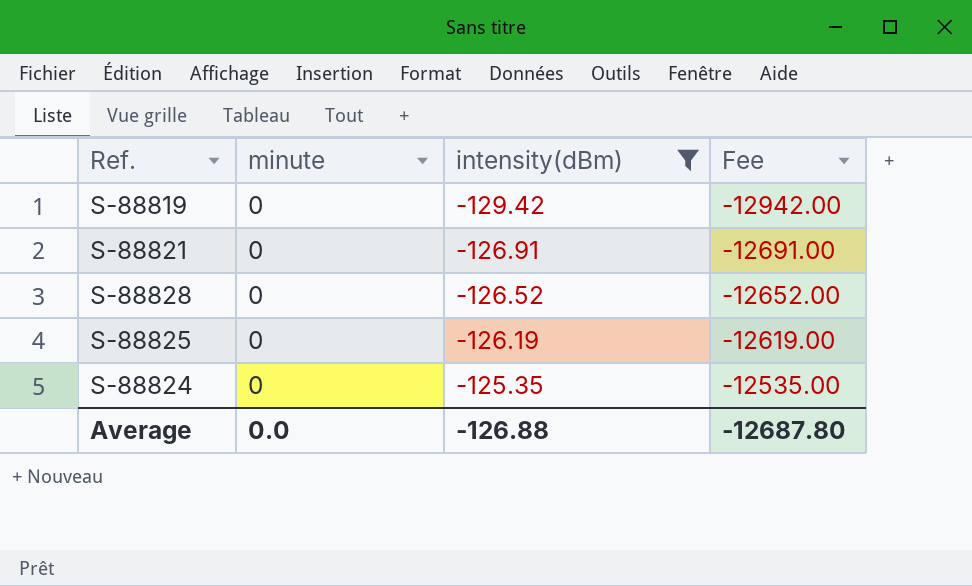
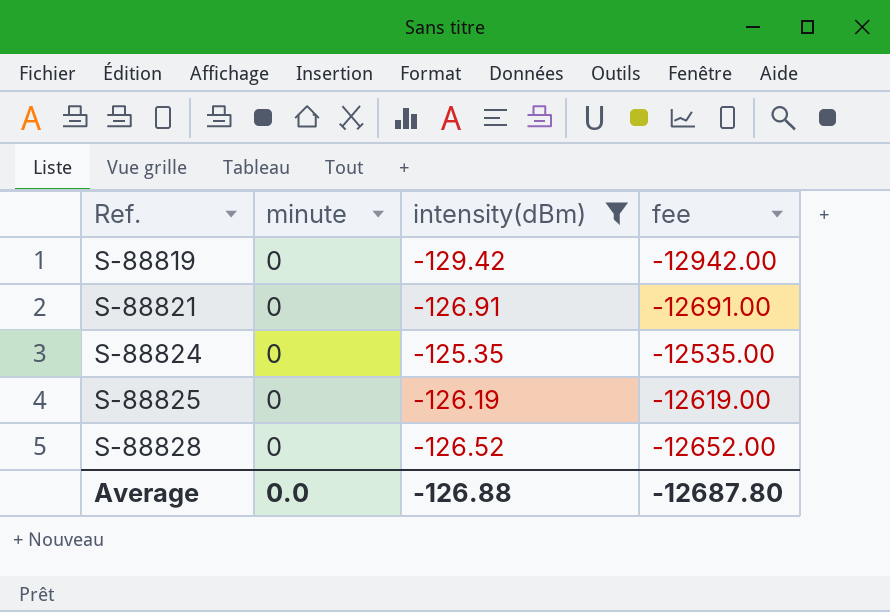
row order: intensity(dBm) ascending -> Ref. ascending
column name: Fee -> fee

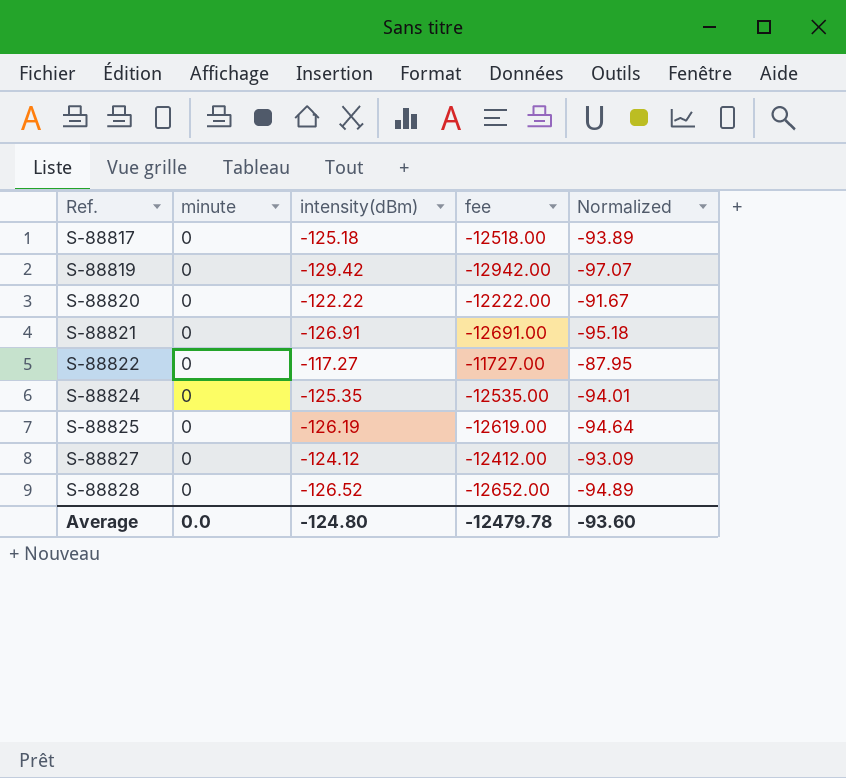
filter: intensity(dBm) <= -125.35 -> none
column Normalized | formula: none -> [intensity(dBm)] * 0.75
Average | intensity(dBm): -126.88 -> -124.80
Average | fee: -12687.80 -> -12479.78

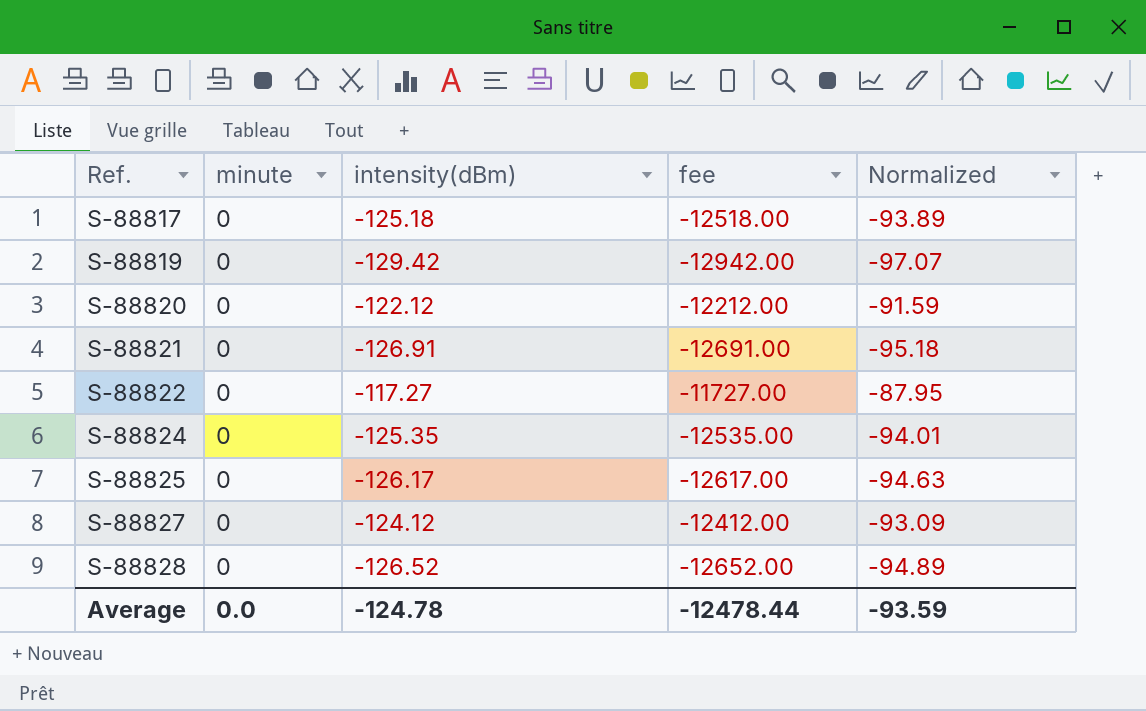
S-88820 | intensity(dBm): -122.22 -> -122.12
S-88820 | fee: -12222.00 -> -12212.00
S-88820 | Normalized: -91.67 -> -91.59
S-88825 | intensity(dBm): -126.19 -> -126.17
S-88825 | fee: -12619.00 -> -12617.00
S-88825 | Normalized: -94.64 -> -94.63
Average | intensity(dBm): -124.80 -> -124.78
Average | fee: -12479.78 -> -12478.44
Average | Normalized: -93.60 -> -93.59

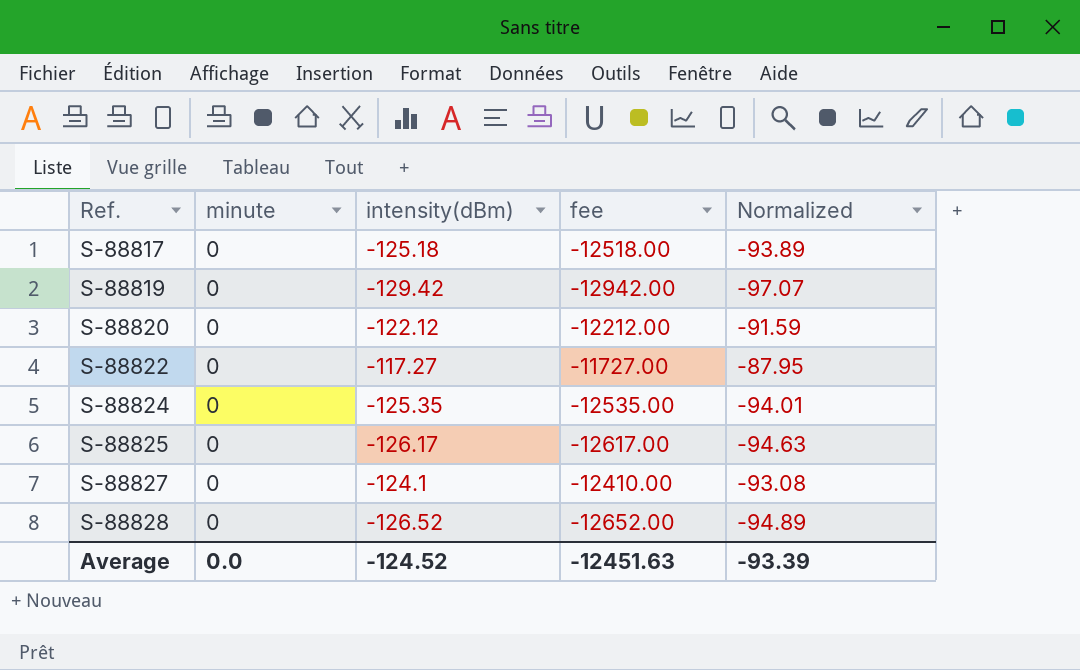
row S-88821: 0 | -126.91 | -12691.00 | -95.18 -> none
S-88827 | intensity(dBm): -124.12 -> -124.1
S-88827 | fee: -12412.00 -> -12410.00
S-88827 | Normalized: -93.09 -> -93.08
Average | intensity(dBm): -124.78 -> -124.52
Average | fee: -12478.44 -> -12451.63
Average | Normalized: -93.59 -> -93.39

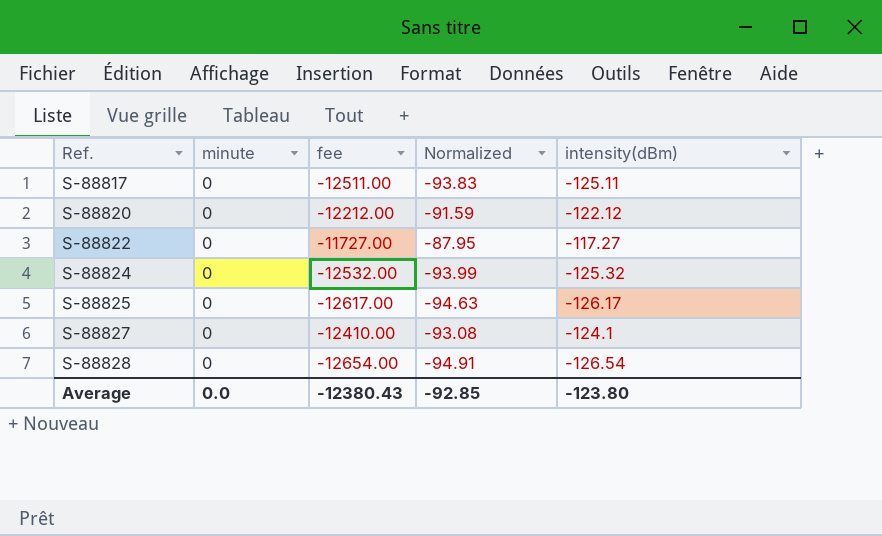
column intensity(dBm) | position: 3 -> 5
row S-88819: 0 | -129.42 | -12942.00 | -97.07 -> none
S-88817 | fee: -12518.00 -> -12511.00
S-88817 | Normalized: -93.89 -> -93.83
S-88817 | intensity(dBm): -125.18 -> -125.11
S-88824 | fee: -12535.00 -> -12532.00
S-88824 | Normalized: -94.01 -> -93.99
S-88824 | intensity(dBm): -125.35 -> -125.32
S-88828 | fee: -12652.00 -> -12654.00
S-88828 | Normalized: -94.89 -> -94.91
S-88828 | intensity(dBm): -126.52 -> -126.54
Average | fee: -12451.63 -> -12380.43
Average | Normalized: -93.39 -> -92.85
Average | intensity(dBm): -124.52 -> -123.80

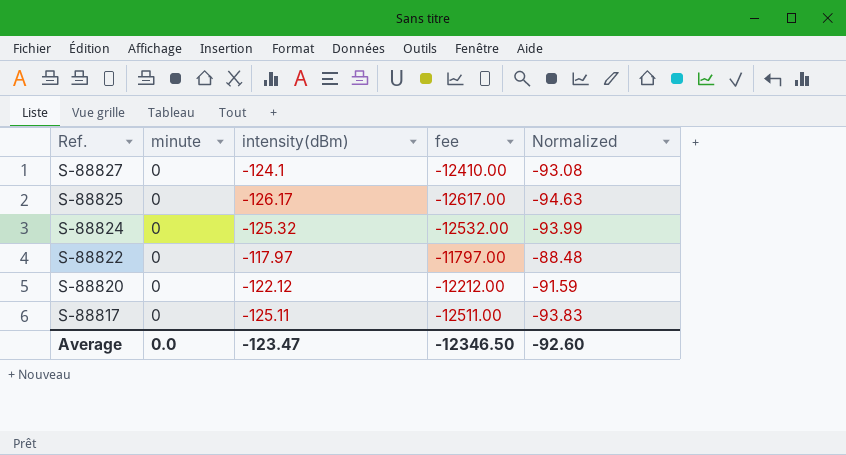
row order: Ref. ascending -> Ref. descending
column intensity(dBm) | position: 5 -> 3
row S-88828: 0 | -12654.00 | -94.91 | -126.54 -> none
S-88822 | intensity(dBm): -117.27 -> -117.97
S-88822 | fee: -11727.00 -> -11797.00
S-88822 | Normalized: -87.95 -> -88.48
Average | intensity(dBm): -123.80 -> -123.47
Average | fee: -12380.43 -> -12346.50
Average | Normalized: -92.85 -> -92.60

